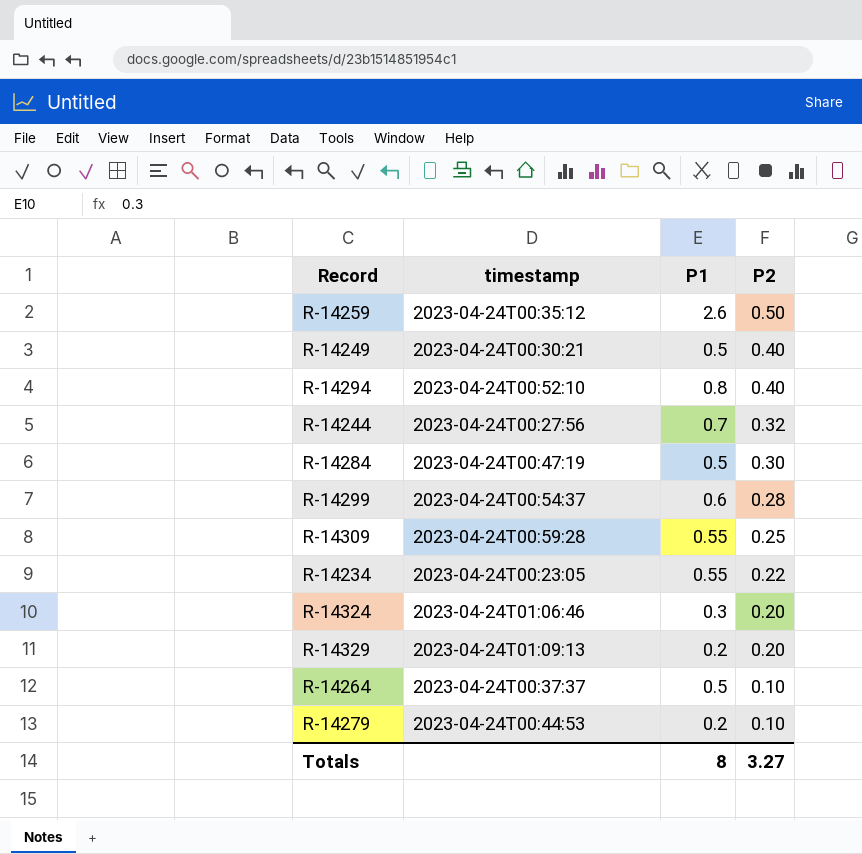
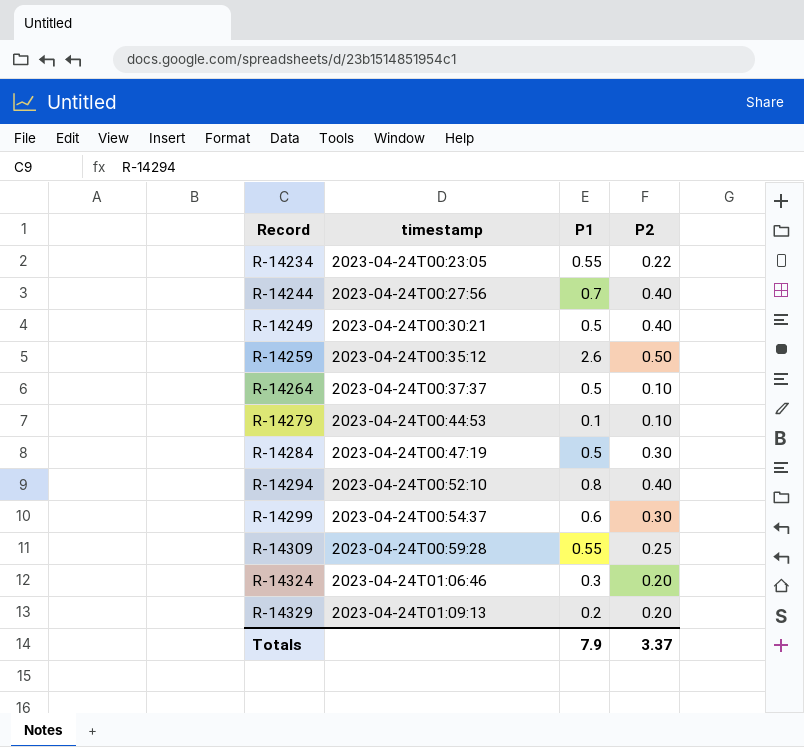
row order: P2 descending -> Record ascending
R-14244 | P2: 0.32 -> 0.40
R-14279 | P1: 0.2 -> 0.1
R-14299 | P2: 0.28 -> 0.30
Totals | P1: 8 -> 7.9
Totals | P2: 3.27 -> 3.37

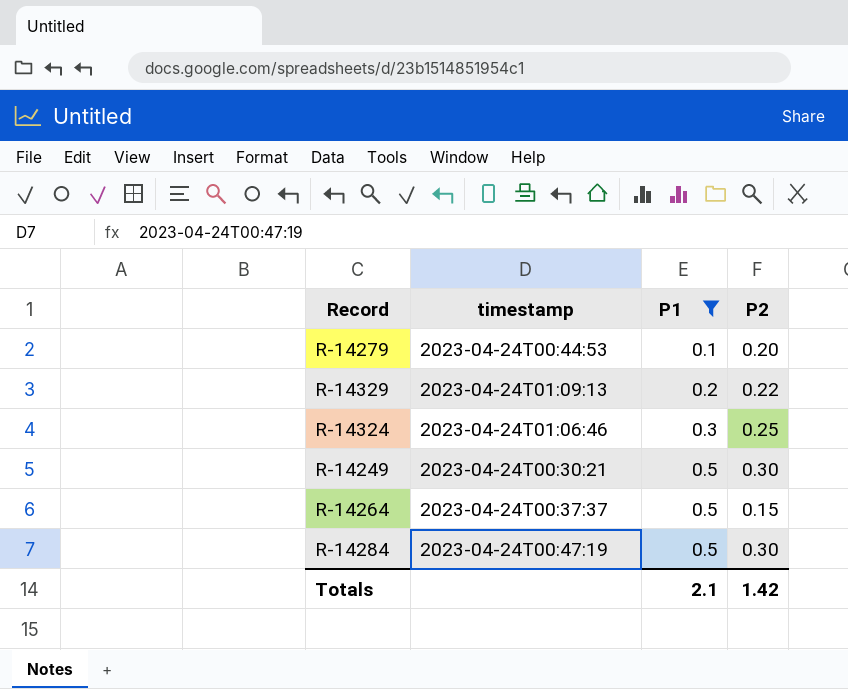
filter: none -> P1 <= 0.5
row order: Record ascending -> P1 ascending
R-14279 | P2: 0.10 -> 0.20
R-14329 | P2: 0.20 -> 0.22
R-14324 | P2: 0.20 -> 0.25
R-14249 | P2: 0.40 -> 0.30
R-14264 | P2: 0.10 -> 0.15
Totals | P1: 7.9 -> 2.1
Totals | P2: 3.37 -> 1.42

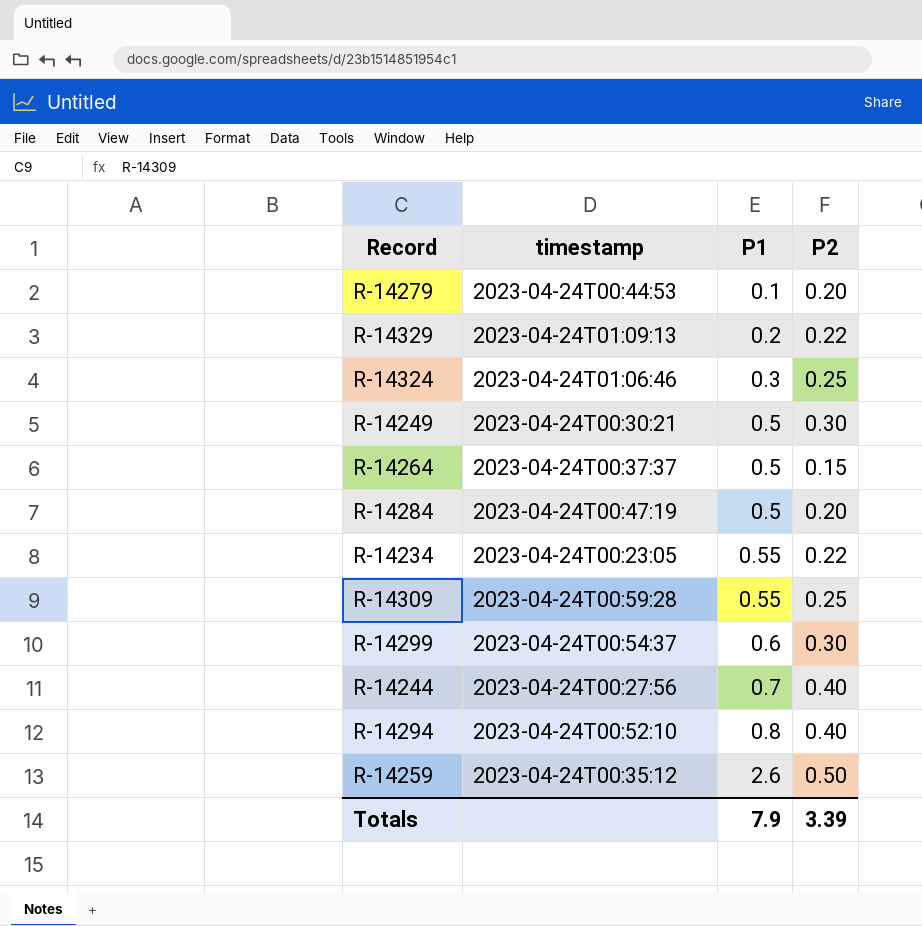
filter: P1 <= 0.5 -> none
R-14284 | P2: 0.30 -> 0.20
Totals | P1: 2.1 -> 7.9
Totals | P2: 1.42 -> 3.39

